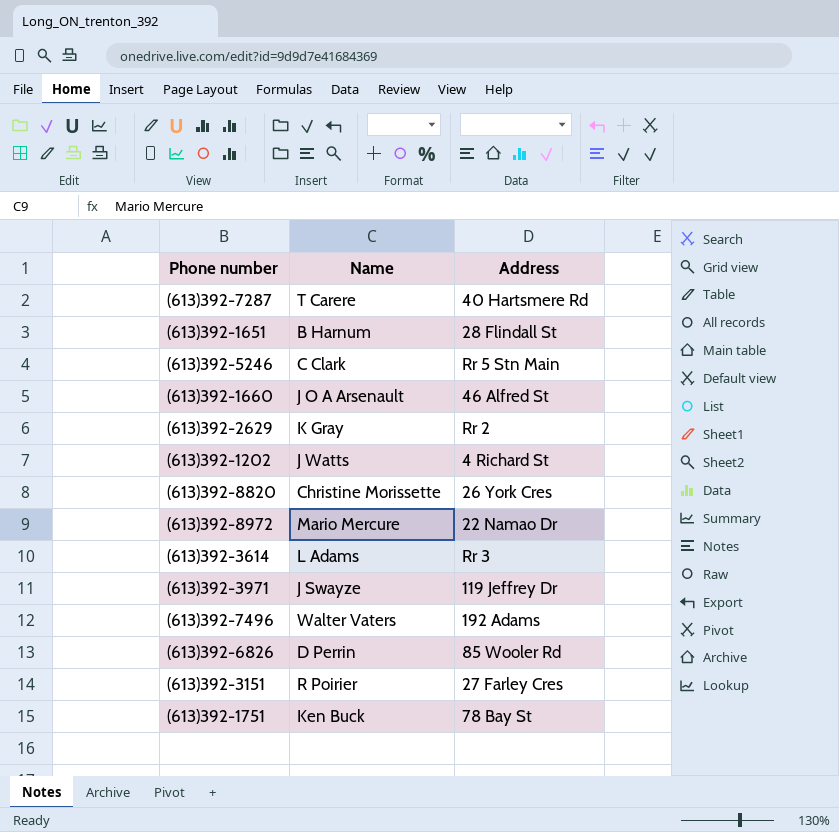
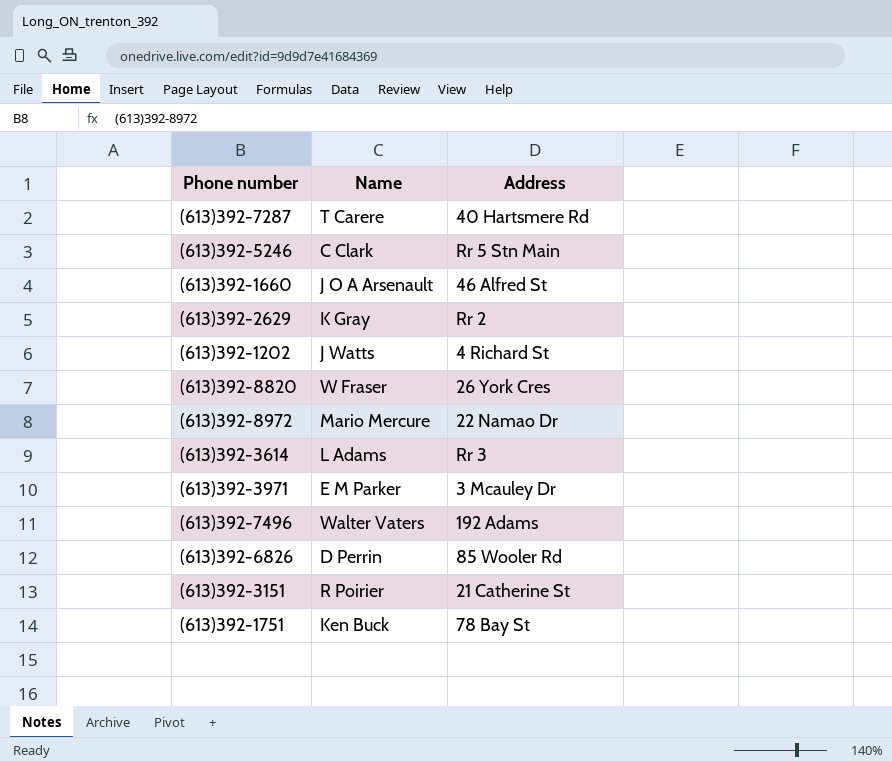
row (613)392-1651: B Harnum | 28 Flindall St -> none
(613)392-8820 | Name: Christine Morissette -> W Fraser
(613)392-3971 | Name: J Swayze -> E M Parker
(613)392-3971 | Address: 119 Jeffrey Dr -> 3 Mcauley Dr
(613)392-3151 | Address: 27 Farley Cres -> 21 Catherine St

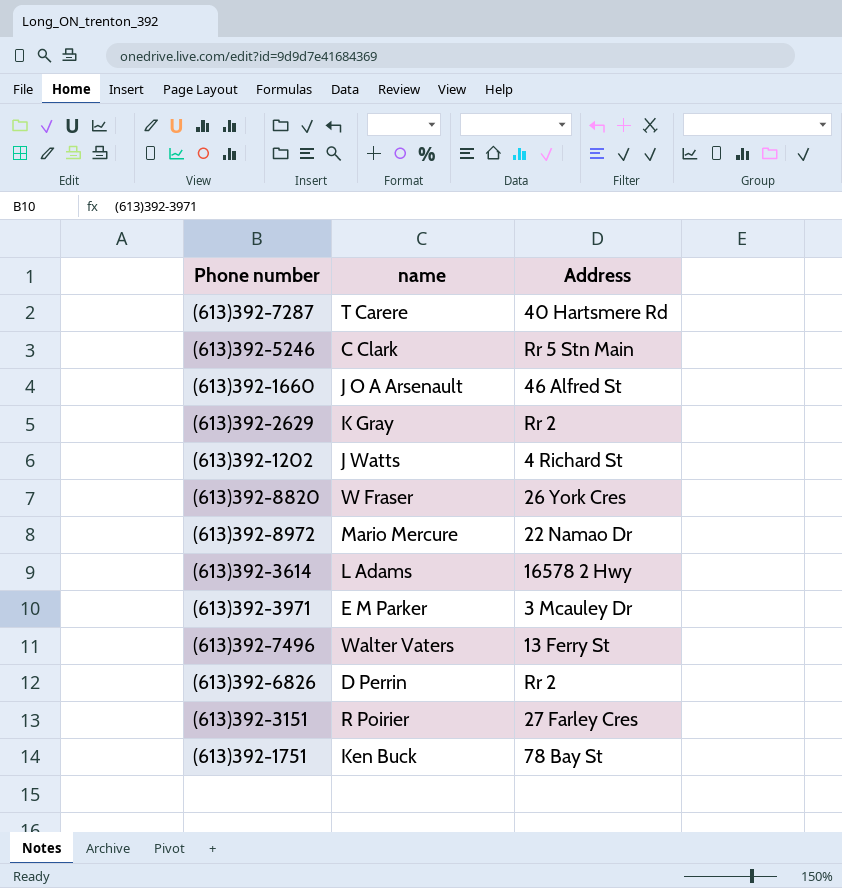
column name: Name -> name
(613)392-3614 | Address: Rr 3 -> 16578 2 Hwy
(613)392-7496 | Address: 192 Adams -> 13 Ferry St
(613)392-6826 | Address: 85 Wooler Rd -> Rr 2
(613)392-3151 | Address: 21 Catherine St -> 27 Farley Cres

